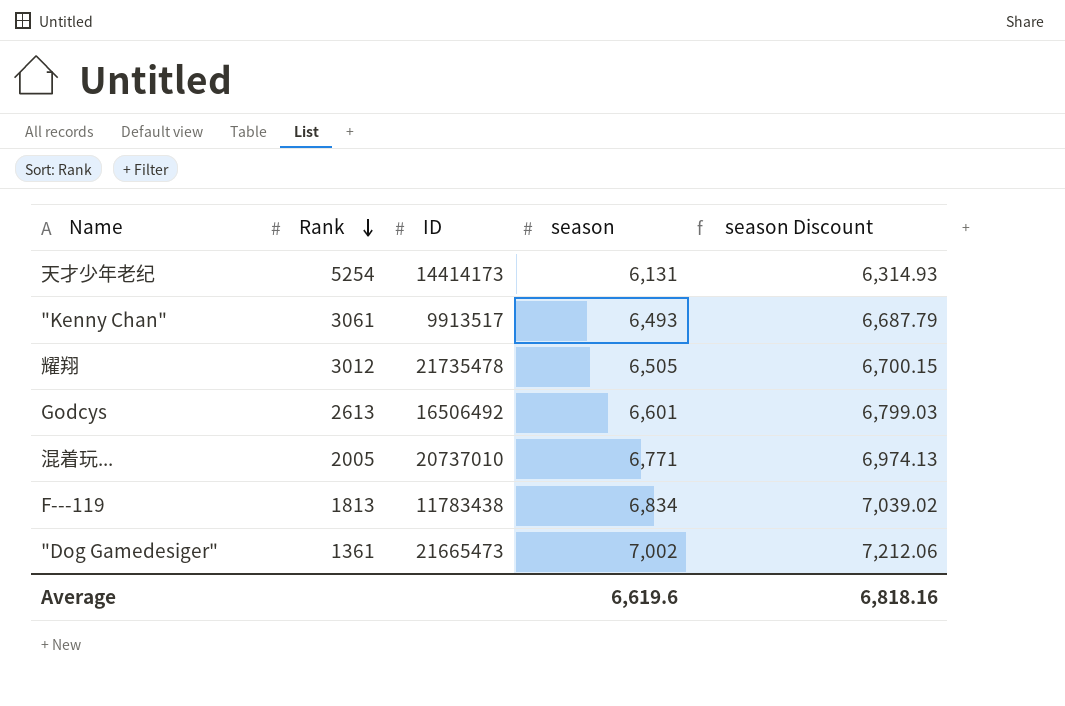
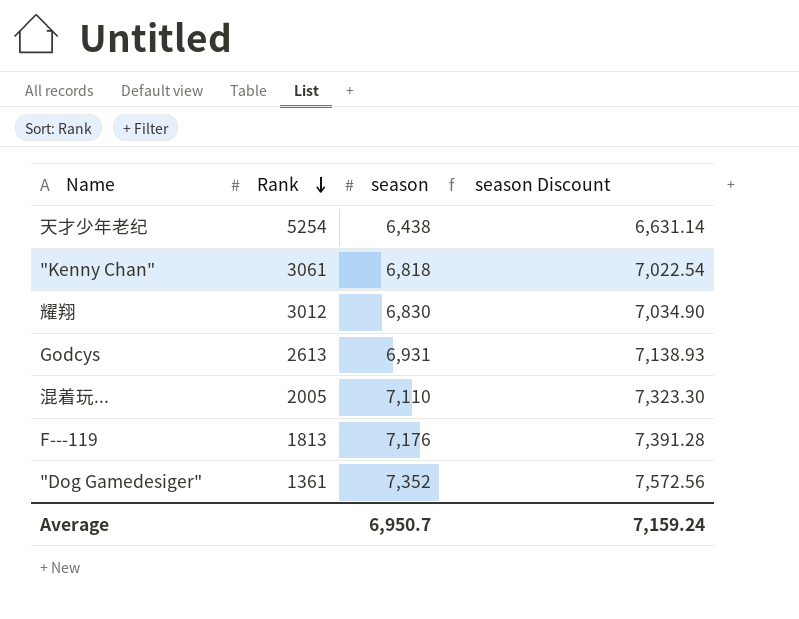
column ID | position: 3 -> none
天才少年老纪 | season: 6,131 -> 6,438
天才少年老纪 | season Discount: 6,314.93 -> 6,631.14
"Kenny Chan" | season: 6,493 -> 6,818
"Kenny Chan" | season Discount: 6,687.79 -> 7,022.54
耀翔 | season: 6,505 -> 6,830
耀翔 | season Discount: 6,700.15 -> 7,034.90
Godcys | season: 6,601 -> 6,931
Godcys | season Discount: 6,799.03 -> 7,138.93
混着玩... | season: 6,771 -> 7,110
混着玩... | season Discount: 6,974.13 -> 7,323.30
F---119 | season: 6,834 -> 7,176
F---119 | season Discount: 7,039.02 -> 7,391.28
"Dog Gamedesiger" | season: 7,002 -> 7,352
"Dog Gamedesiger" | season Discount: 7,212.06 -> 7,572.56
Average | season: 6,619.6 -> 6,950.7
Average | season Discount: 6,818.16 -> 7,159.24

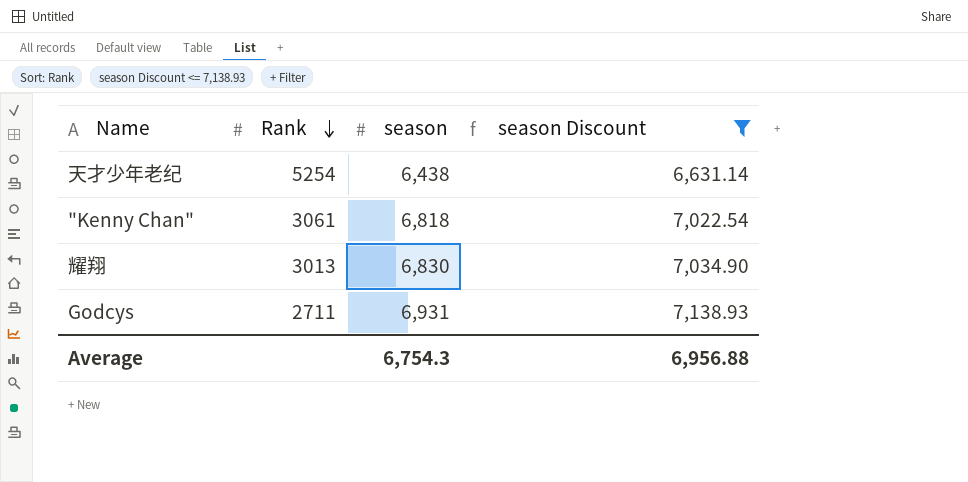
filter: none -> season Discount <= 7,138.93
耀翔 | Rank: 3012 -> 3013
Godcys | Rank: 2613 -> 2711
Average | season: 6,950.7 -> 6,754.3
Average | season Discount: 7,159.24 -> 6,956.88

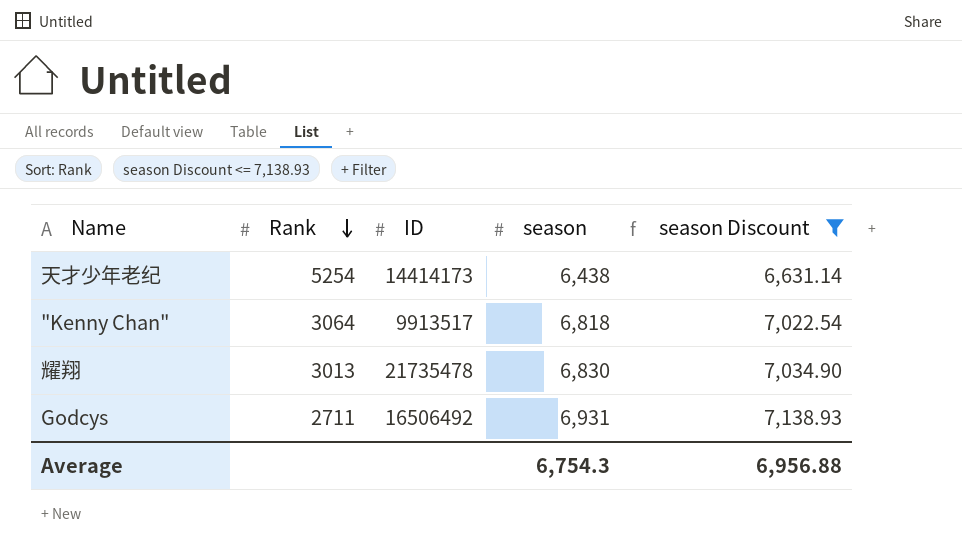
column ID | position: none -> 3
"Kenny Chan" | Rank: 3061 -> 3064

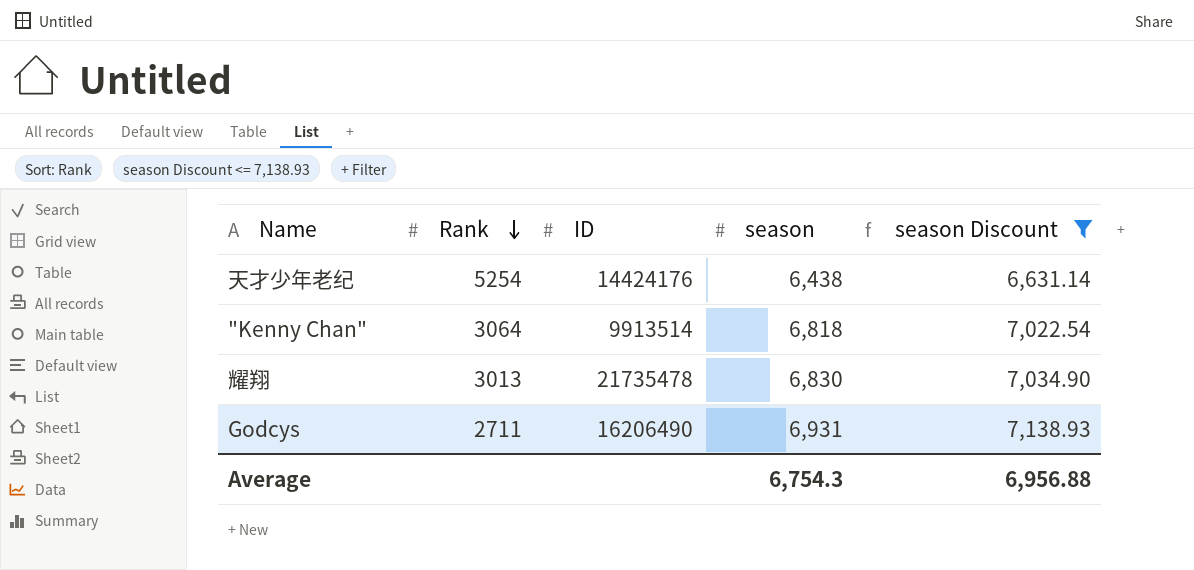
天才少年老纪 | ID: 14414173 -> 14424176
"Kenny Chan" | ID: 9913517 -> 9913514
Godcys | ID: 16506492 -> 16206490

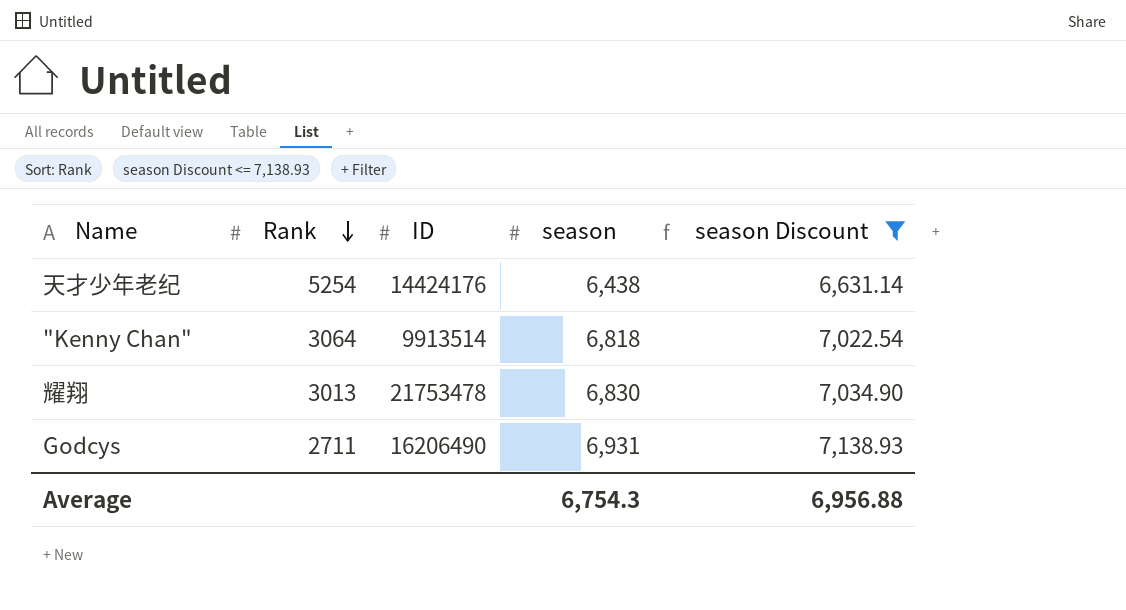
耀翔 | ID: 21735478 -> 21753478

